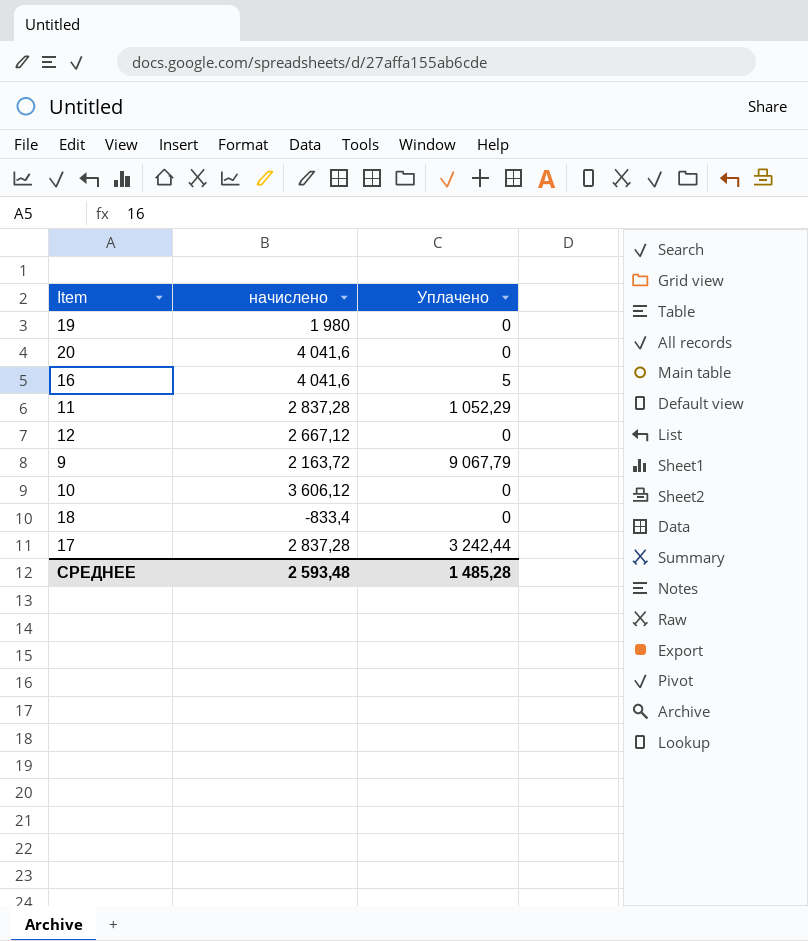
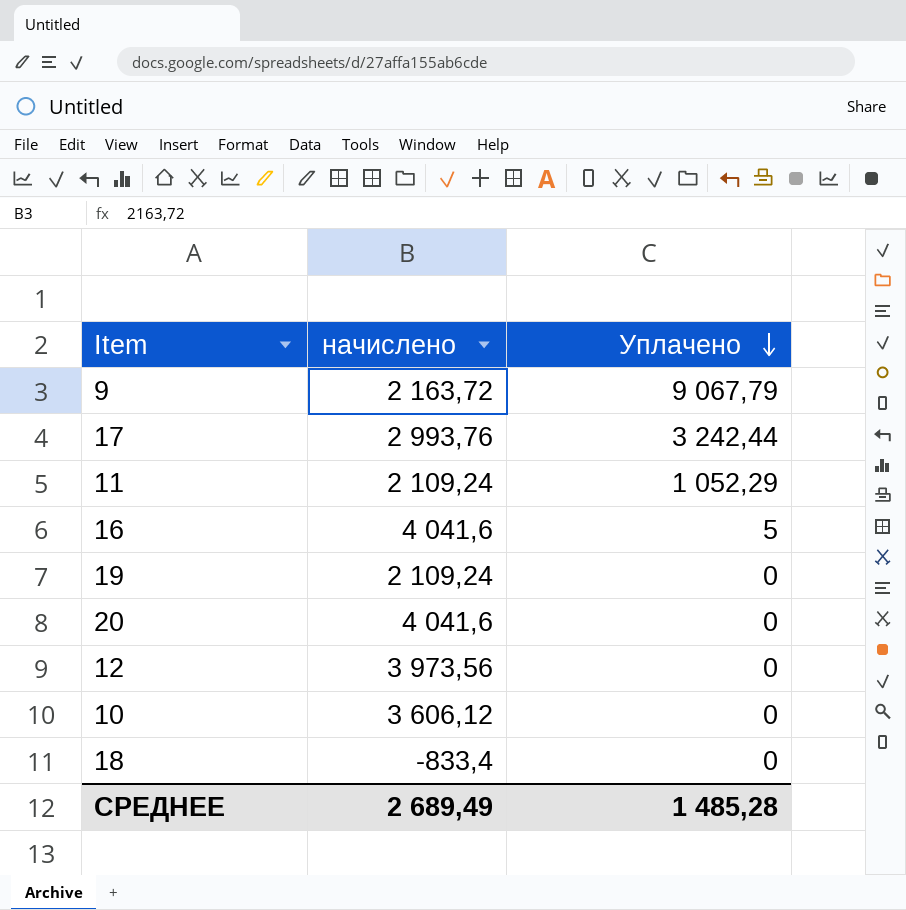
row order: none -> Уплачено descending
17 | начислено: 2 837,28 -> 2 993,76
11 | начислено: 2 837,28 -> 2 109,24
19 | начислено: 1 980 -> 2 109,24
12 | начислено: 2 667,12 -> 3 973,56
СРЕДНЕЕ | начислено: 2 593,48 -> 2 689,49

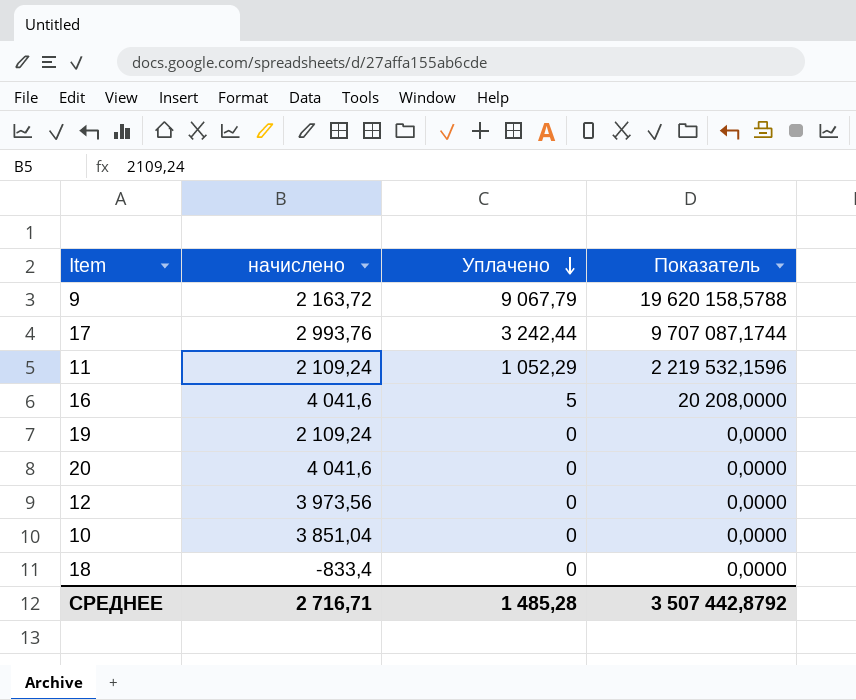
column Показатель | formula: none -> [начислено] * [Уплачено]
10 | начислено: 3 606,12 -> 3 851,04
СРЕДНЕЕ | начислено: 2 689,49 -> 2 716,71

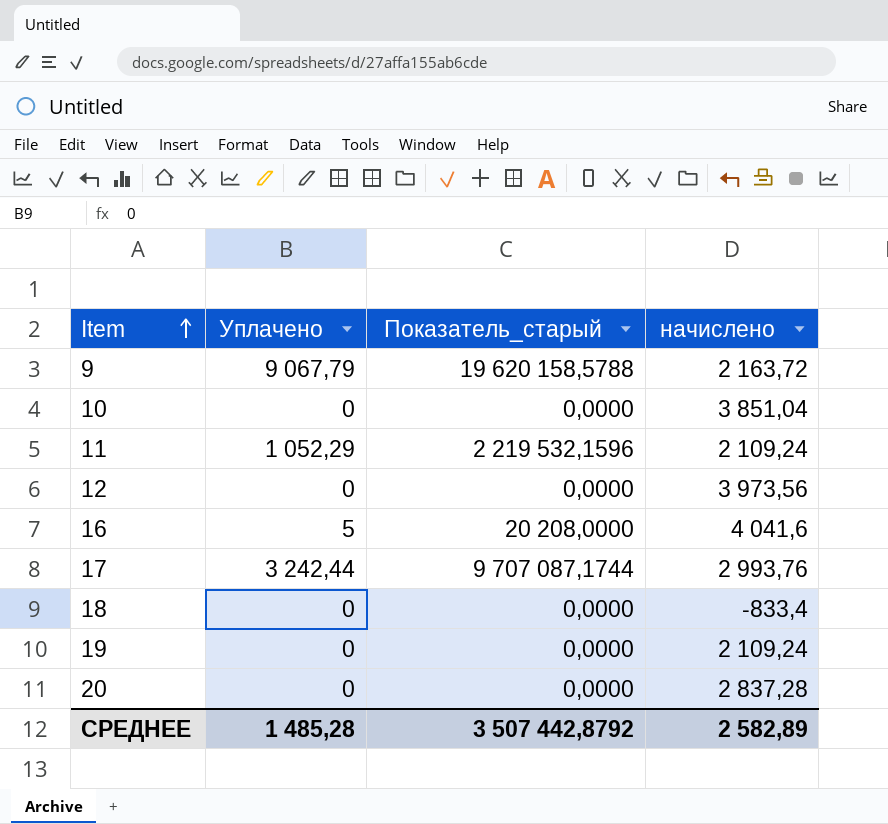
row order: Уплачено descending -> Item ascending
column name: Показатель -> Показатель_старый
column начислено | position: 2 -> 4
20 | начислено: 4 041,6 -> 2 837,28
СРЕДНЕЕ | начислено: 2 716,71 -> 2 582,89

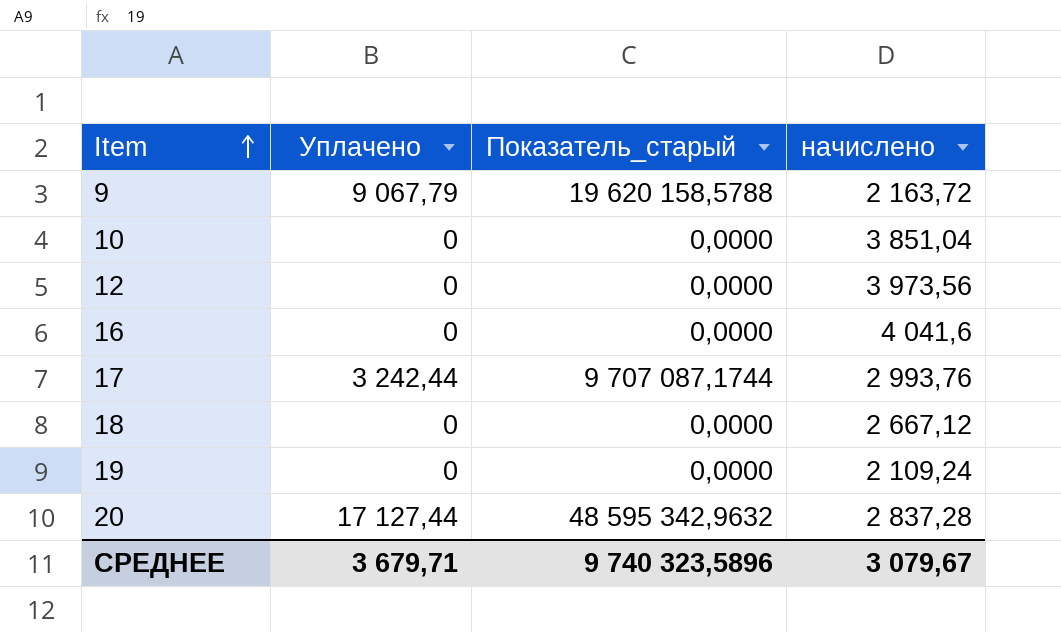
row 11: 1 052,29 | 2 219 532,1596 | 2 109,24 -> none
16 | Уплачено: 5 -> 0
16 | Показатель_старый: 20 208,0000 -> 0,0000
18 | начислено: -833,4 -> 2 667,12
20 | Уплачено: 0 -> 17 127,44
20 | Показатель_старый: 0,0000 -> 48 595 342,9632
СРЕДНЕЕ | Уплачено: 1 485,28 -> 3 679,71
СРЕДНЕЕ | Показатель_старый: 3 507 442,8792 -> 9 740 323,5896
СРЕДНЕЕ | начислено: 2 582,89 -> 3 079,67

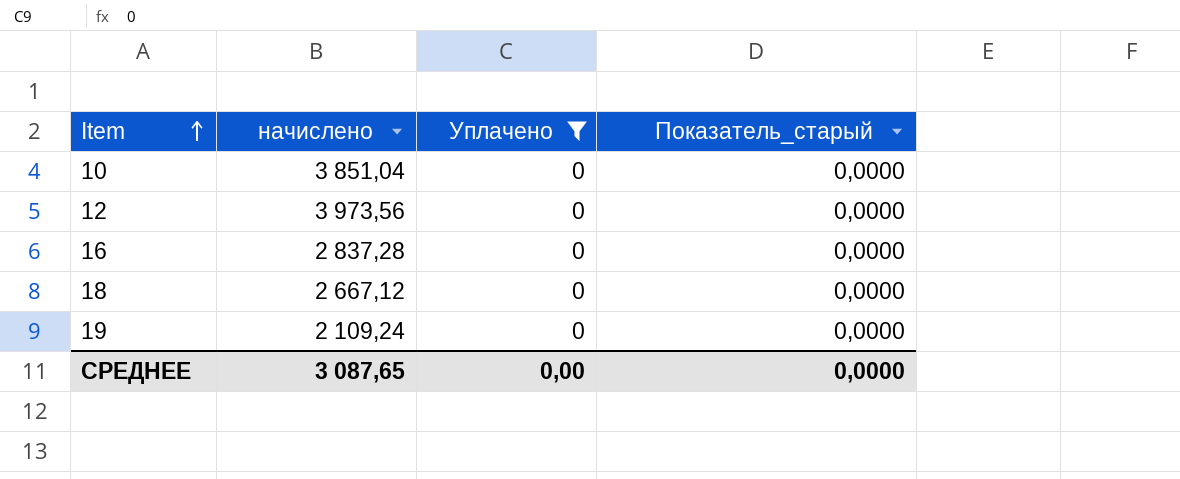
filter: none -> Уплачено = 0
column начислено | position: 4 -> 2
16 | начислено: 4 041,6 -> 2 837,28
СРЕДНЕЕ | начислено: 3 079,67 -> 3 087,65
СРЕДНЕЕ | Уплачено: 3 679,71 -> 0,00
СРЕДНЕЕ | Показатель_старый: 9 740 323,5896 -> 0,0000

